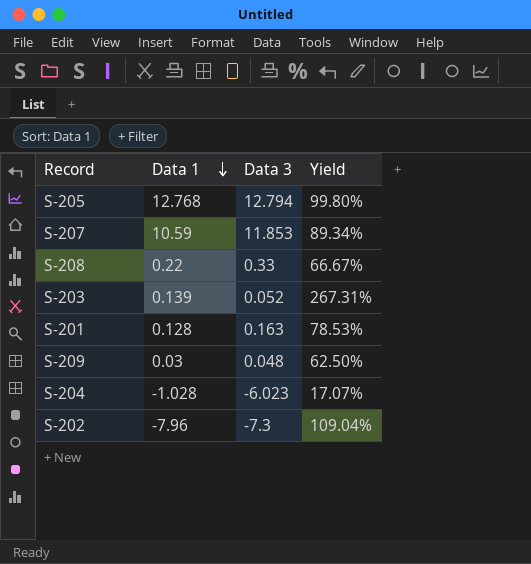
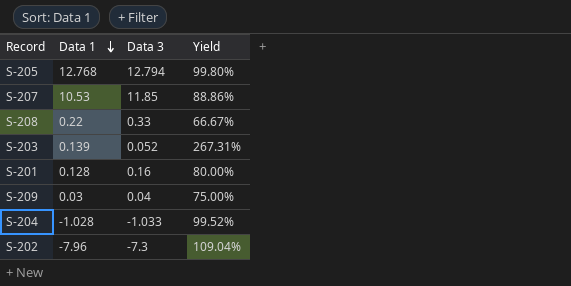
S-207 | Data 1: 10.59 -> 10.53
S-207 | Data 3: 11.853 -> 11.85
S-207 | Yield: 89.34% -> 88.86%
S-201 | Data 3: 0.163 -> 0.16
S-201 | Yield: 78.53% -> 80.00%
S-209 | Data 3: 0.048 -> 0.04
S-209 | Yield: 62.50% -> 75.00%
S-204 | Data 3: -6.023 -> -1.033
S-204 | Yield: 17.07% -> 99.52%

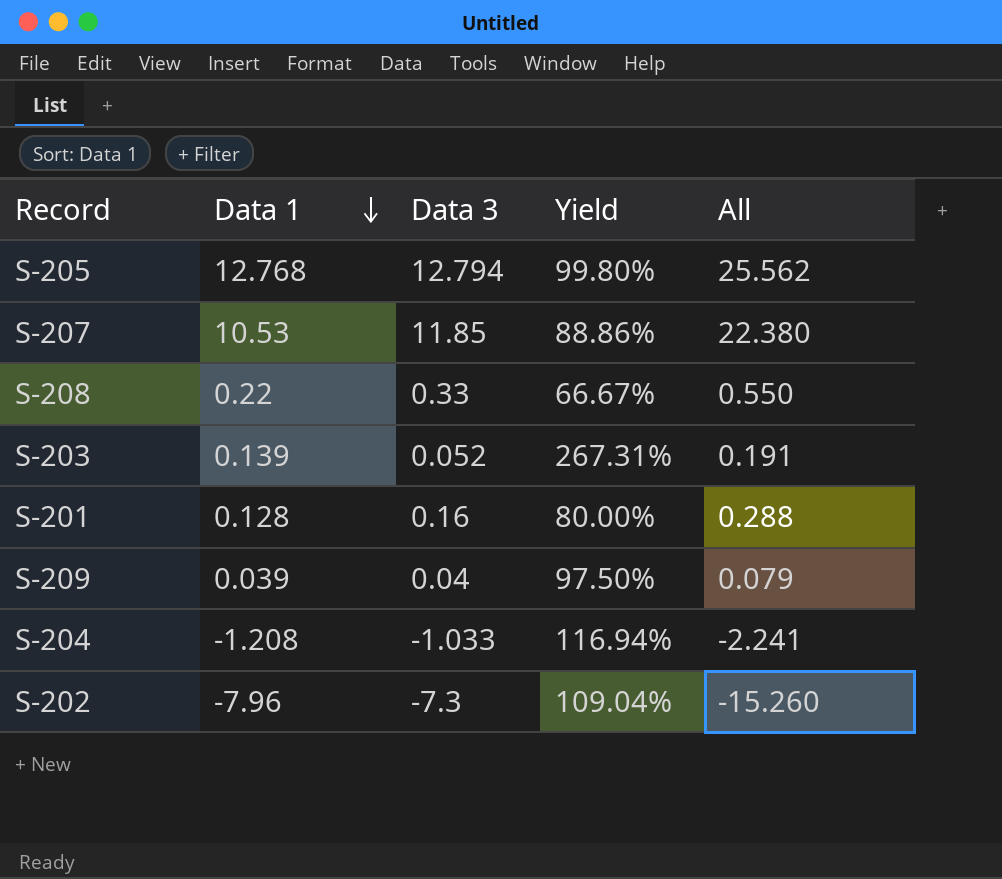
column All | formula: none -> [Data 1] + [Data 3]
S-209 | Data 1: 0.03 -> 0.039
S-209 | Yield: 75.00% -> 97.50%
S-204 | Data 1: -1.028 -> -1.208
S-204 | Yield: 99.52% -> 116.94%

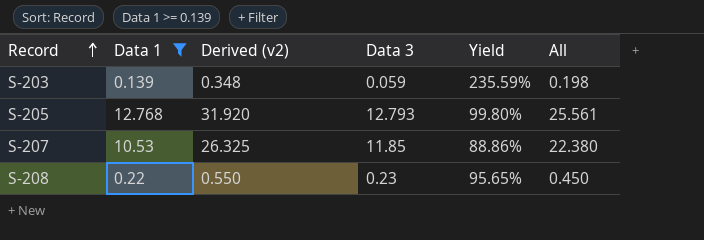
filter: none -> Data 1 >= 0.139
row order: Data 1 descending -> Record ascending
column Derived (v2) | formula: none -> [Data 1] * 2.5
S-203 | Data 3: 0.052 -> 0.059
S-203 | Yield: 267.31% -> 235.59%
S-203 | All: 0.191 -> 0.198
S-205 | Data 3: 12.794 -> 12.793
S-205 | All: 25.562 -> 25.561
S-208 | Data 3: 0.33 -> 0.23
S-208 | Yield: 66.67% -> 95.65%
S-208 | All: 0.550 -> 0.450

